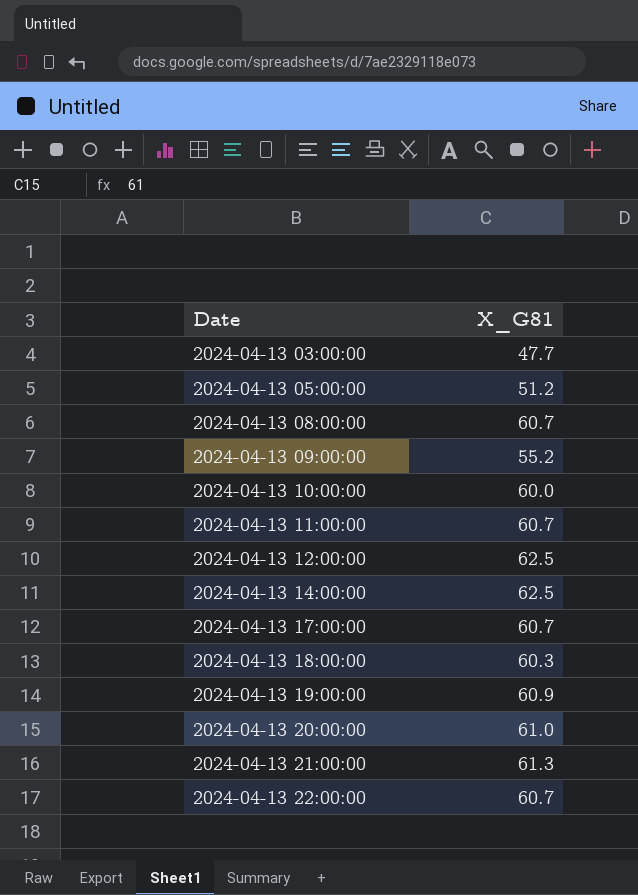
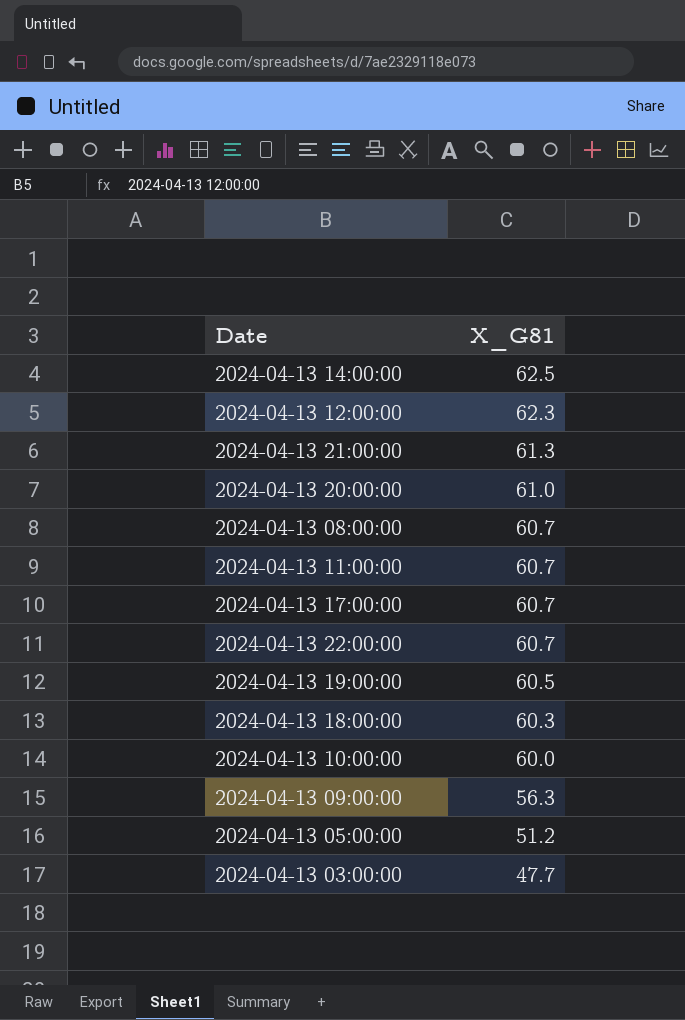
row order: Date ascending -> X_G81 descending
2024-04-13 12:00:00 | X_G81: 62.5 -> 62.3
2024-04-13 19:00:00 | X_G81: 60.9 -> 60.5
2024-04-13 09:00:00 | X_G81: 55.2 -> 56.3

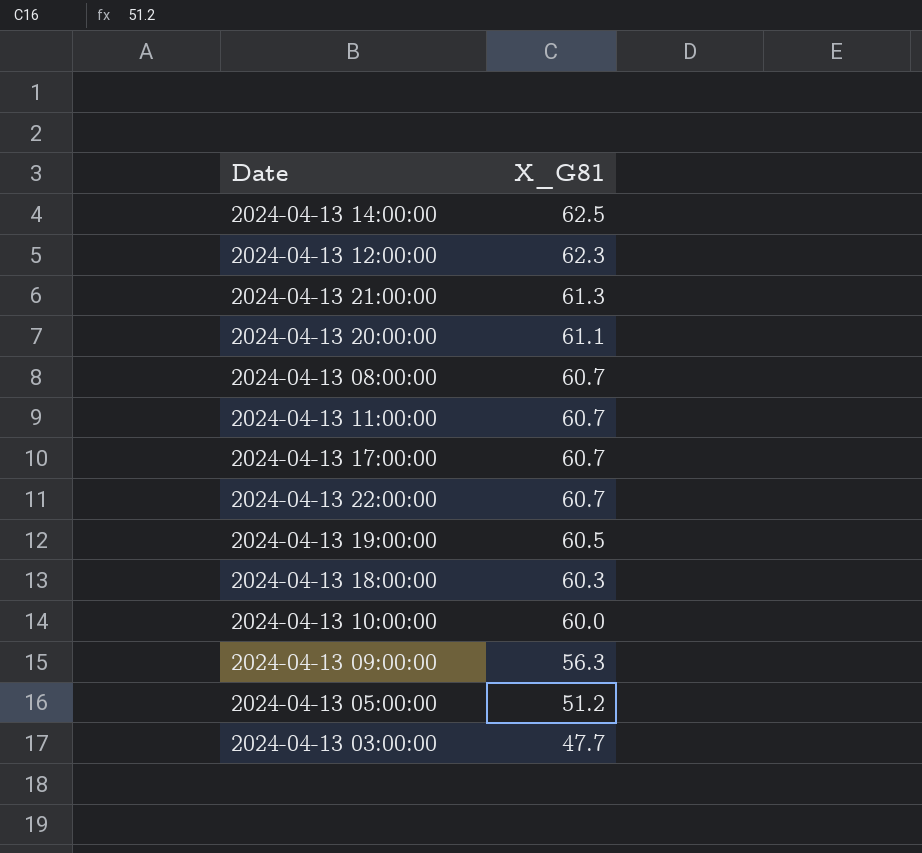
2024-04-13 20:00:00 | X_G81: 61.0 -> 61.1

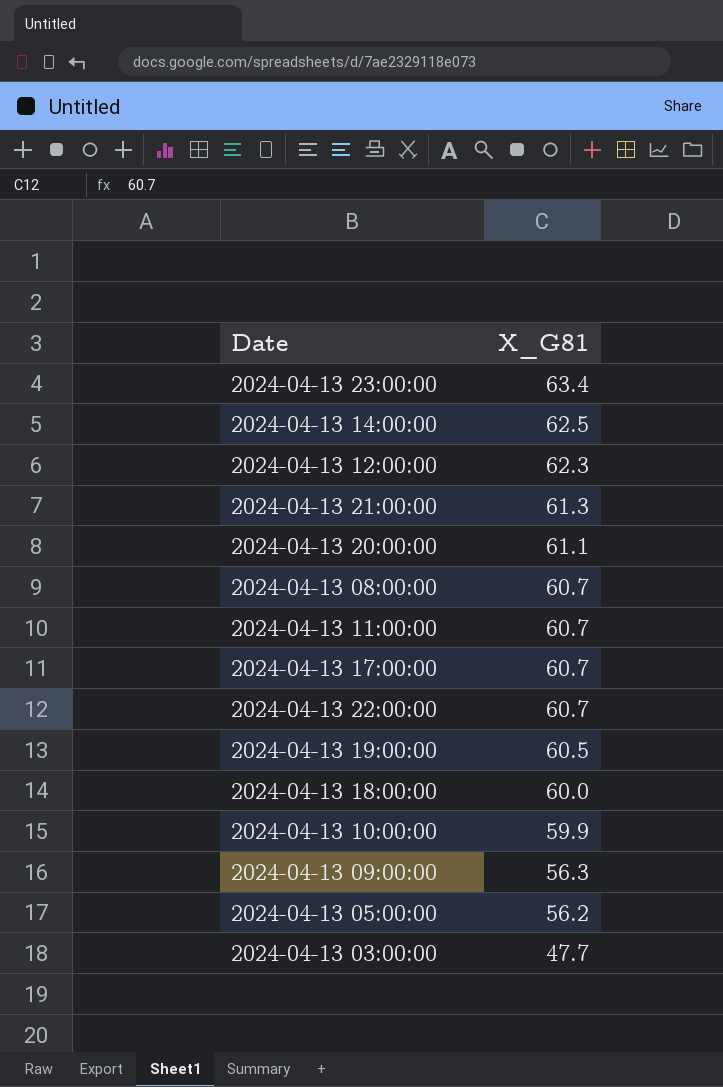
row 2024-04-13 23:00:00: none -> 63.4
2024-04-13 18:00:00 | X_G81: 60.3 -> 60.0
2024-04-13 10:00:00 | X_G81: 60.0 -> 59.9
2024-04-13 05:00:00 | X_G81: 51.2 -> 56.2

